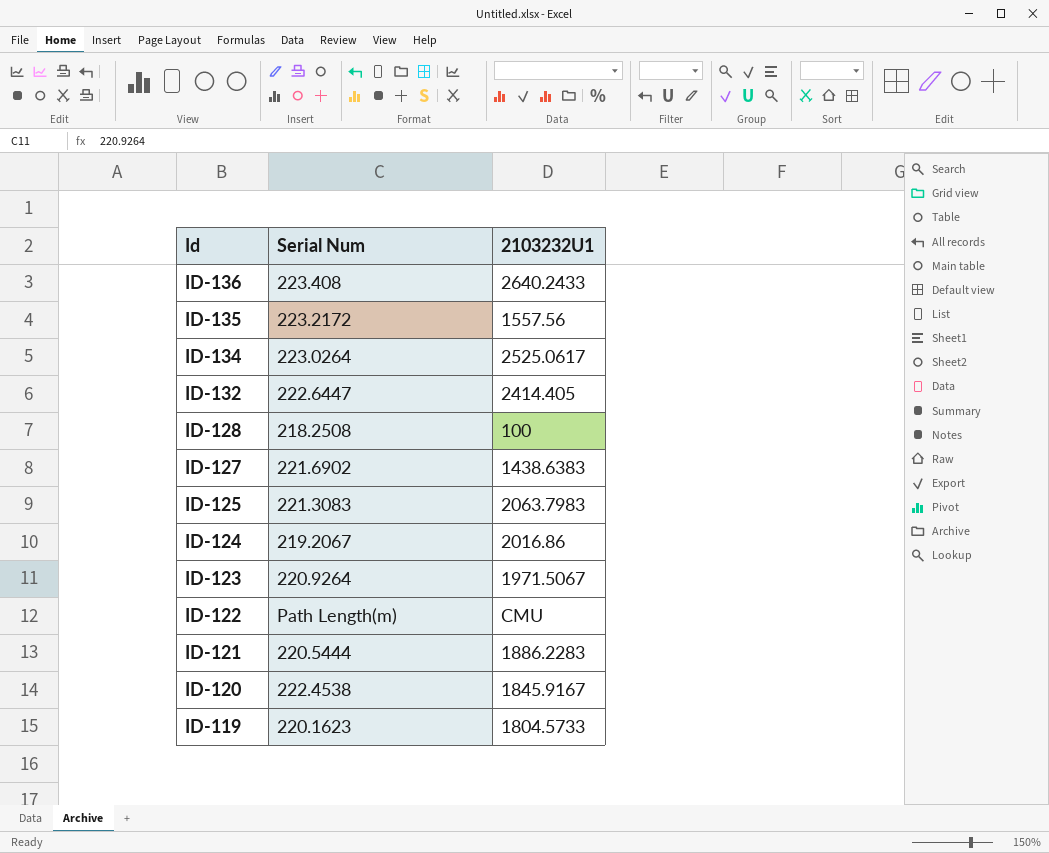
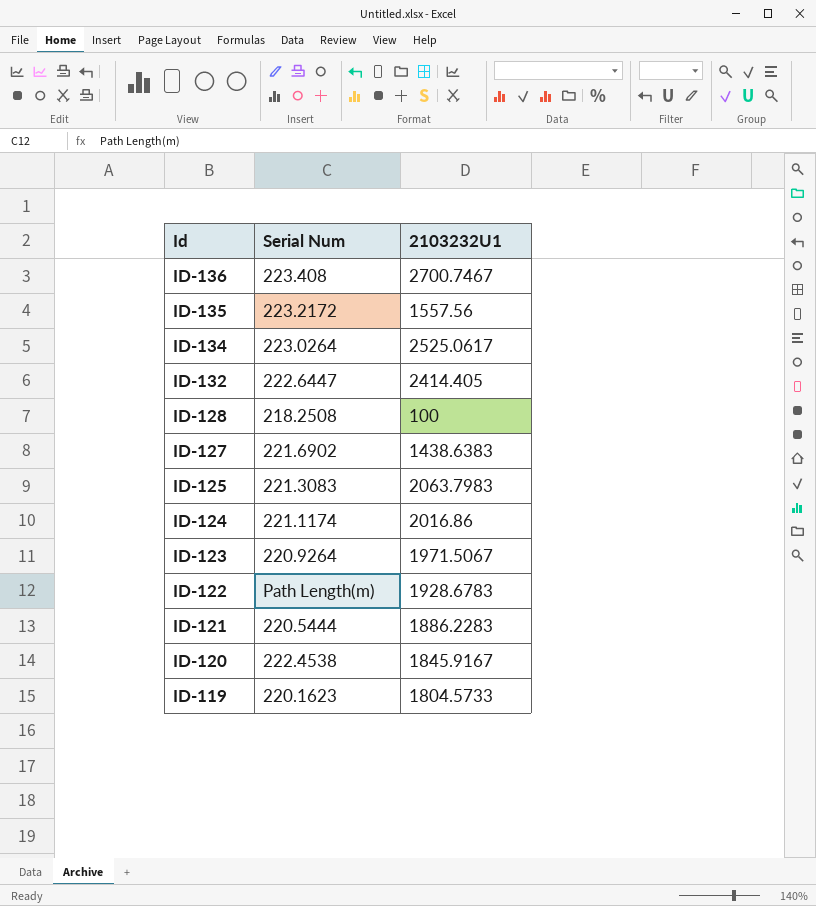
ID-136 | 2103232U1: 2640.2433 -> 2700.7467
ID-124 | Serial Num: 219.2067 -> 221.1174
ID-122 | 2103232U1: CMU -> 1928.6783

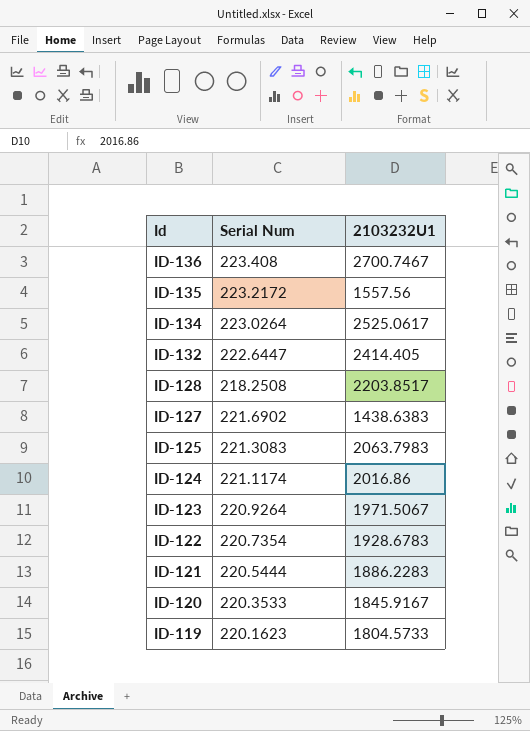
ID-128 | 2103232U1: 100 -> 2203.8517
ID-122 | Serial Num: Path Length(m) -> 220.7354
ID-120 | Serial Num: 222.4538 -> 220.3533

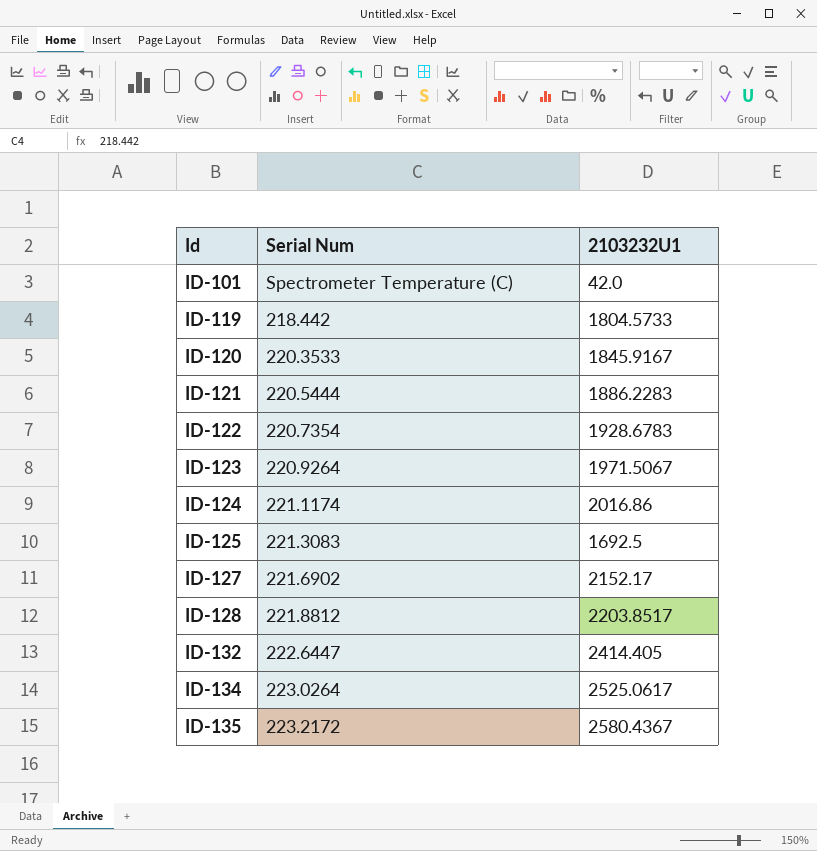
row order: Id descending -> Id ascending
row ID-136: 223.408 | 2700.7467 -> none
row ID-101: none -> Spectrometer Temperature (C) | 42.0
ID-119 | Serial Num: 220.1623 -> 218.442
ID-125 | 2103232U1: 2063.7983 -> 1692.5
ID-127 | 2103232U1: 1438.6383 -> 2152.17
ID-128 | Serial Num: 218.2508 -> 221.8812
ID-135 | 2103232U1: 1557.56 -> 2580.4367

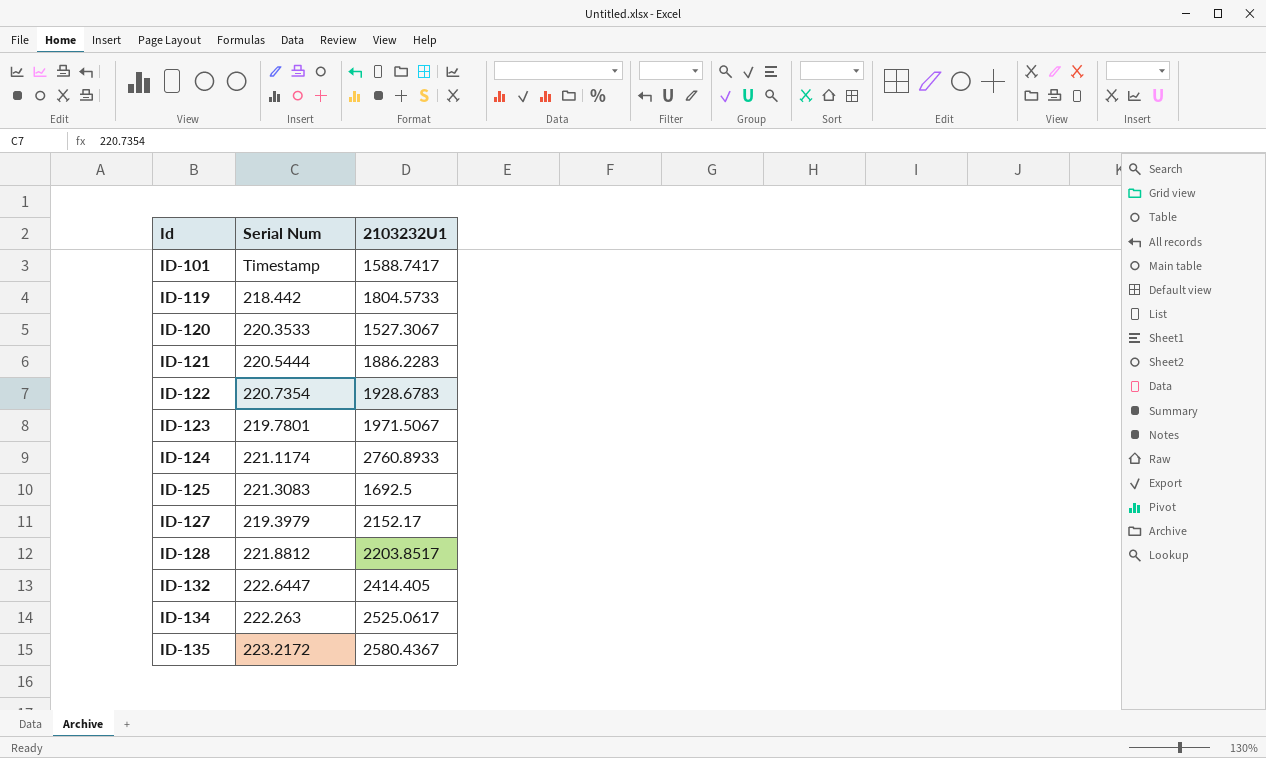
ID-101 | Serial Num: Spectrometer Temperature (C) -> Timestamp
ID-101 | 2103232U1: 42.0 -> 1588.7417
ID-120 | 2103232U1: 1845.9167 -> 1527.3067
ID-123 | Serial Num: 220.9264 -> 219.7801
ID-124 | 2103232U1: 2016.86 -> 2760.8933
ID-127 | Serial Num: 221.6902 -> 219.3979
ID-134 | Serial Num: 223.0264 -> 222.263

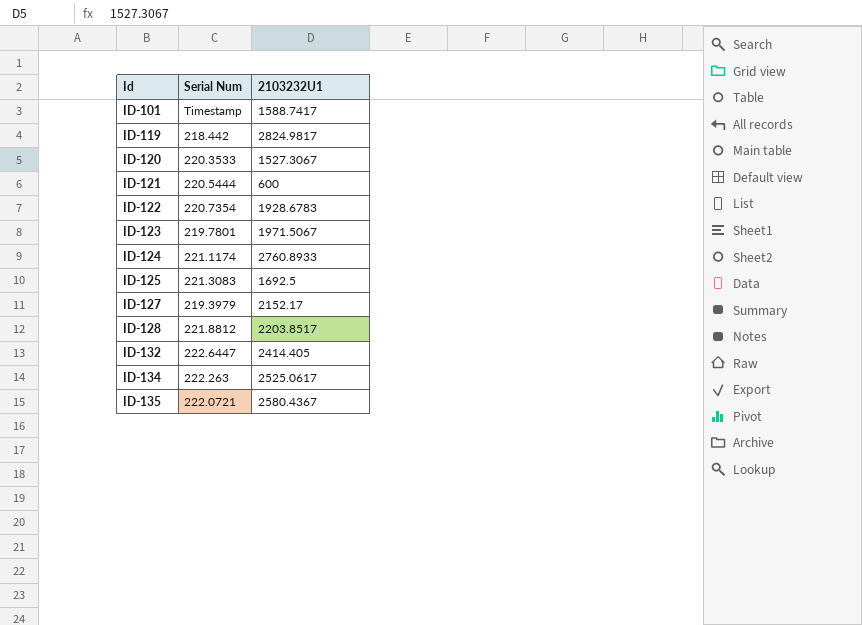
ID-119 | 2103232U1: 1804.5733 -> 2824.9817
ID-121 | 2103232U1: 1886.2283 -> 600
ID-135 | Serial Num: 223.2172 -> 222.0721

